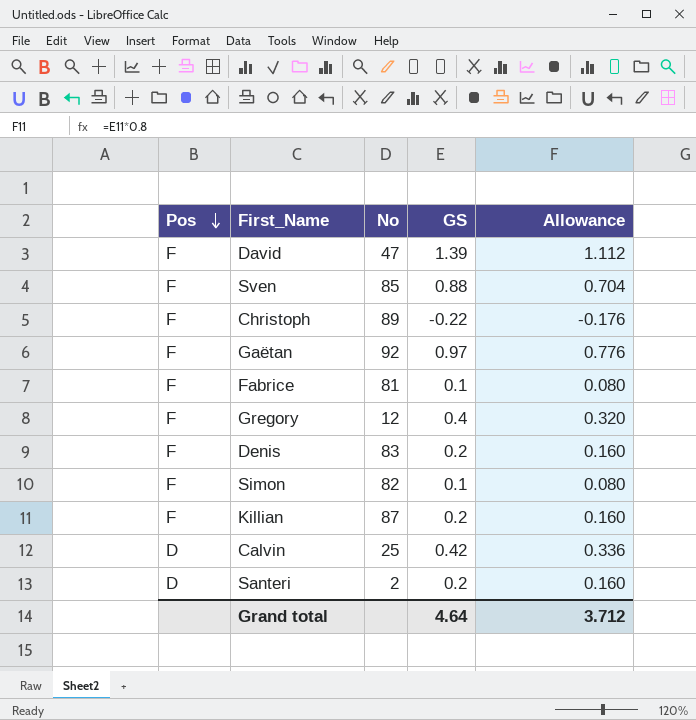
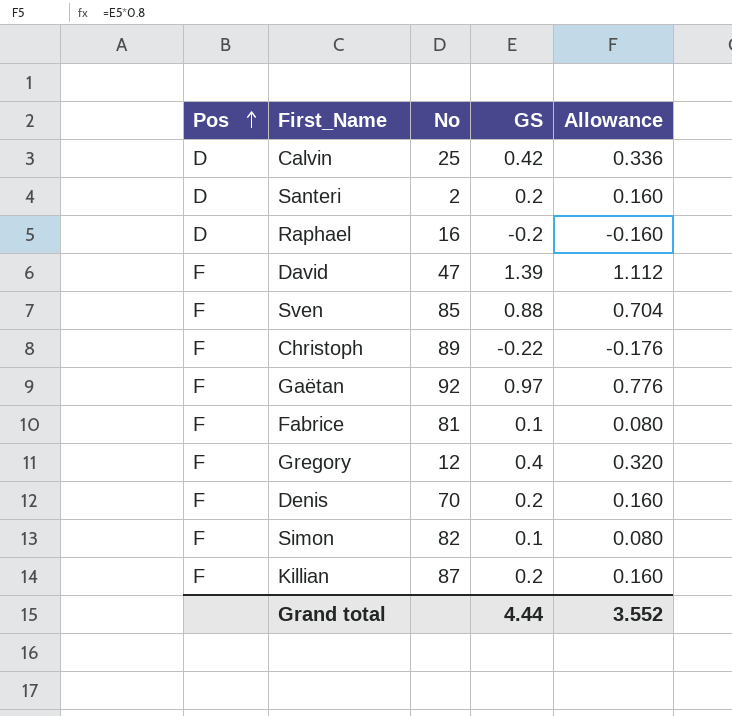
row order: Pos descending -> Pos ascending
row Raphael: none -> D | 16 | -0.2 | -0.160
Denis | No: 83 -> 70
Grand total | GS: 4.64 -> 4.44
Grand total | Allowance: 3.712 -> 3.552

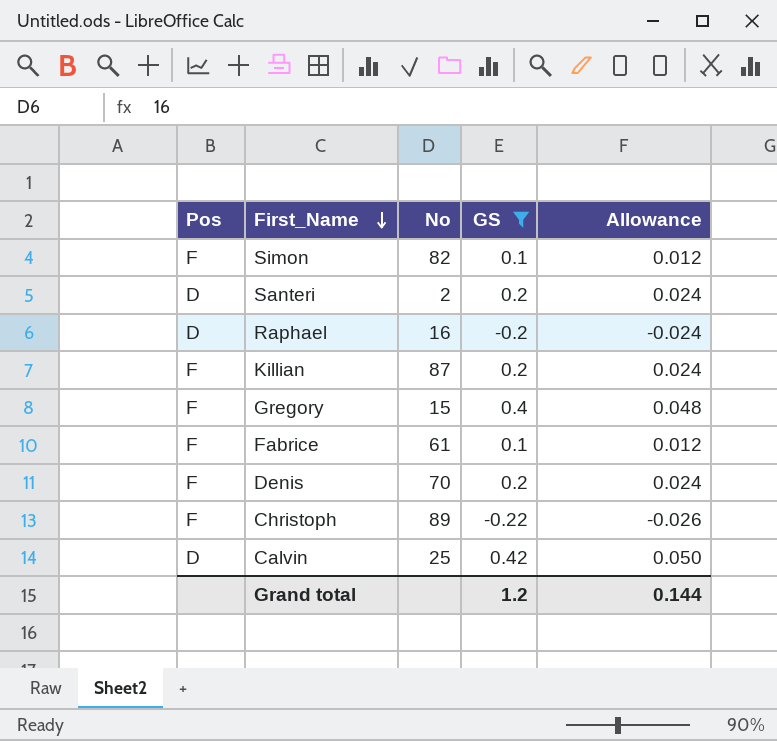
filter: none -> GS <= 0.42
row order: Pos ascending -> First_Name descending
column Allowance | formula: [GS] * 0.8 -> [GS] * 0.12
Gregory | No: 12 -> 15
Fabrice | No: 81 -> 61
Grand total | GS: 4.44 -> 1.2
Grand total | Allowance: 3.552 -> 0.144

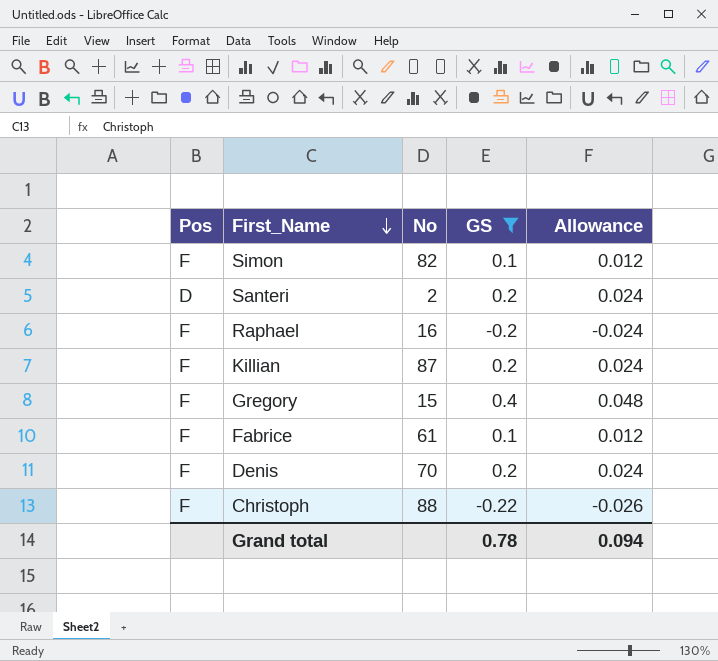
row Calvin: D | 25 | 0.42 | 0.050 -> none
Raphael | Pos: D -> F
Christoph | No: 89 -> 88
Grand total | GS: 1.2 -> 0.78
Grand total | Allowance: 0.144 -> 0.094

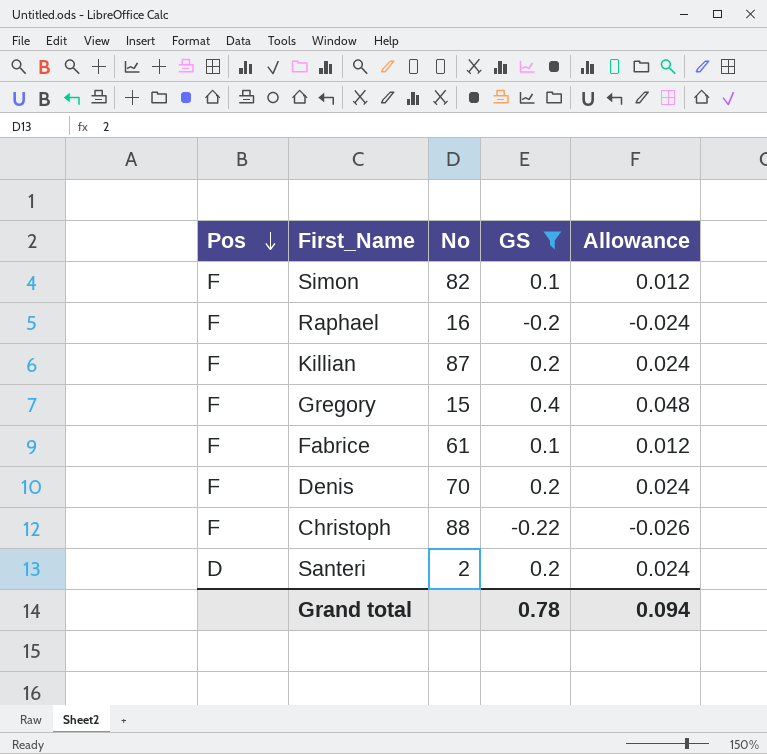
row order: First_Name descending -> Pos descending

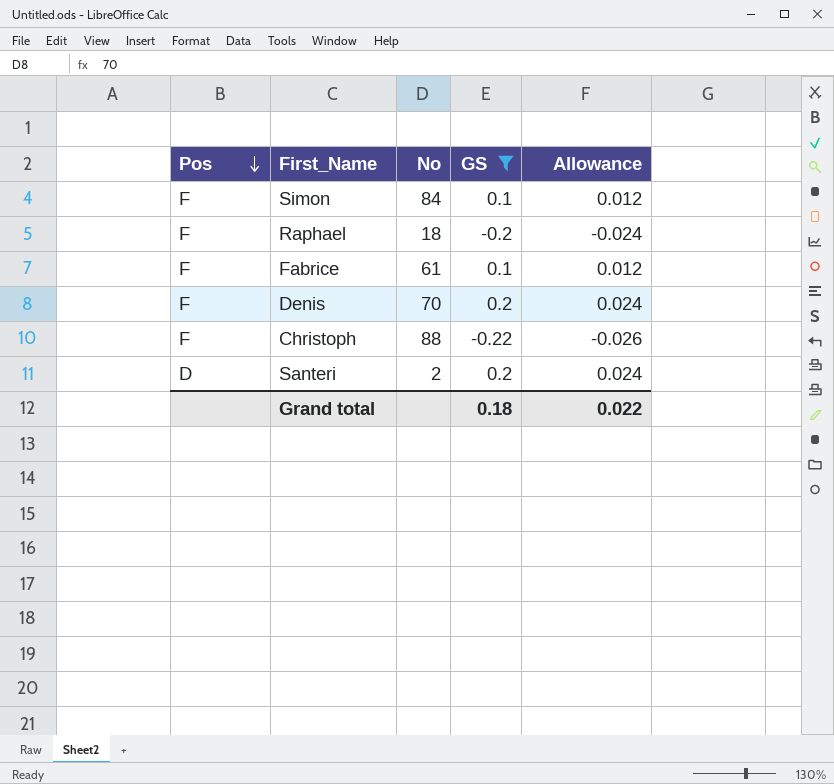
row Killian: F | 87 | 0.2 | 0.024 -> none
row Gregory: F | 15 | 0.4 | 0.048 -> none
Simon | No: 82 -> 84
Raphael | No: 16 -> 18
Grand total | GS: 0.78 -> 0.18
Grand total | Allowance: 0.094 -> 0.022

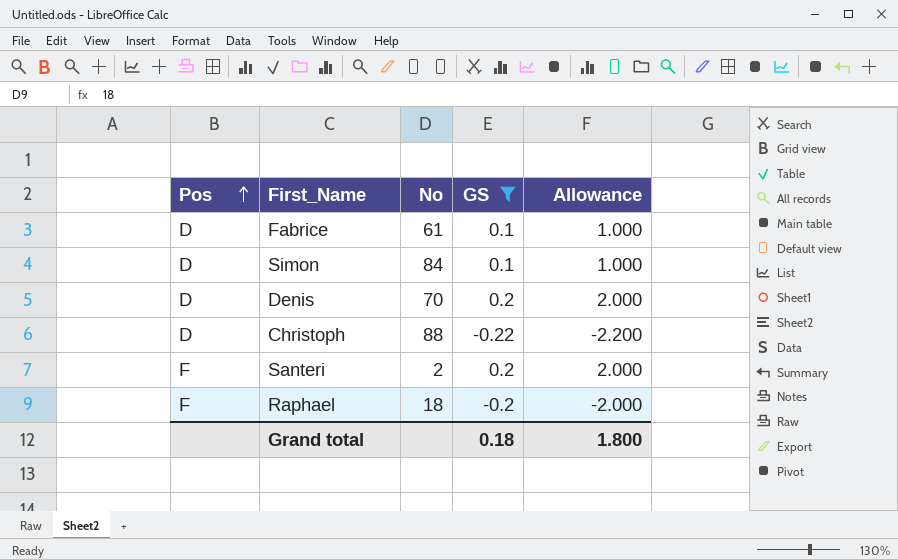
row order: Pos descending -> Pos ascending
column Allowance | formula: [GS] * 0.12 -> [GS] * 10
Fabrice | Pos: F -> D
Simon | Pos: F -> D
Denis | Pos: F -> D
Christoph | Pos: F -> D
Santeri | Pos: D -> F
Grand total | Allowance: 0.022 -> 1.800

